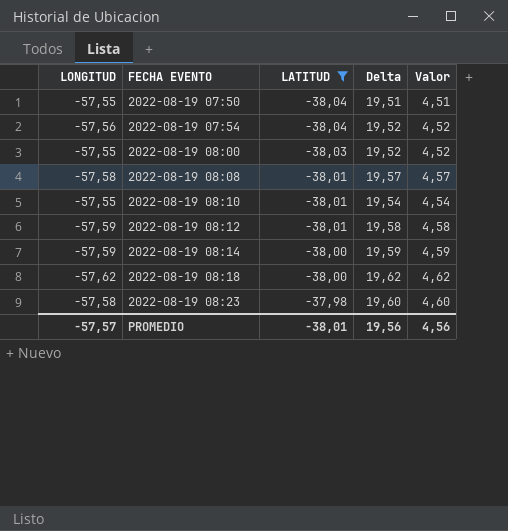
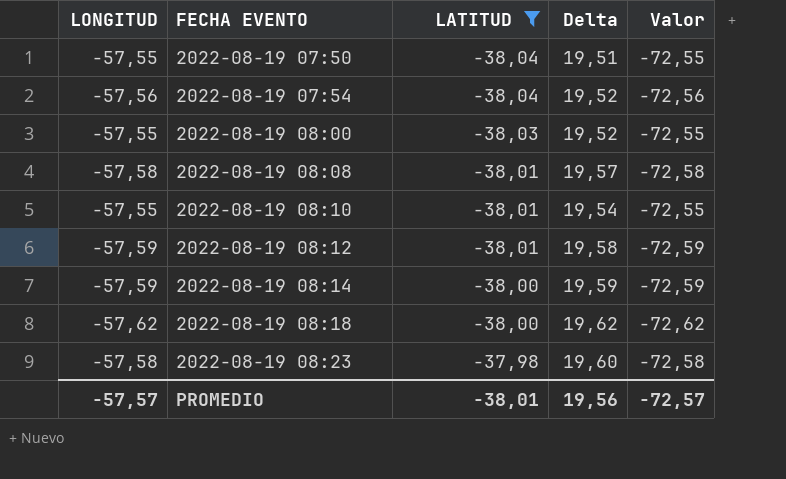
column Valor | formula: [Delta] - 15 -> [LONGITUD] - 15
PROMEDIO | Valor: 4,56 -> -72,57

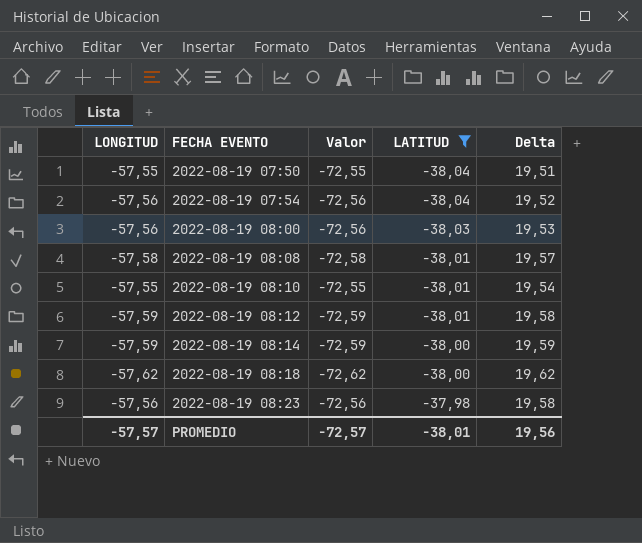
column Valor | position: 5 -> 3
2022-08-19 08:00 | LONGITUD: -57,55 -> -57,56
2022-08-19 08:00 | Valor: -72,55 -> -72,56
2022-08-19 08:00 | Delta: 19,52 -> 19,53
2022-08-19 08:23 | LONGITUD: -57,58 -> -57,56
2022-08-19 08:23 | Valor: -72,58 -> -72,56
2022-08-19 08:23 | Delta: 19,60 -> 19,58

